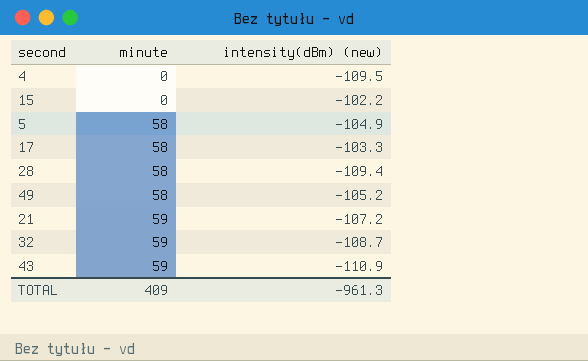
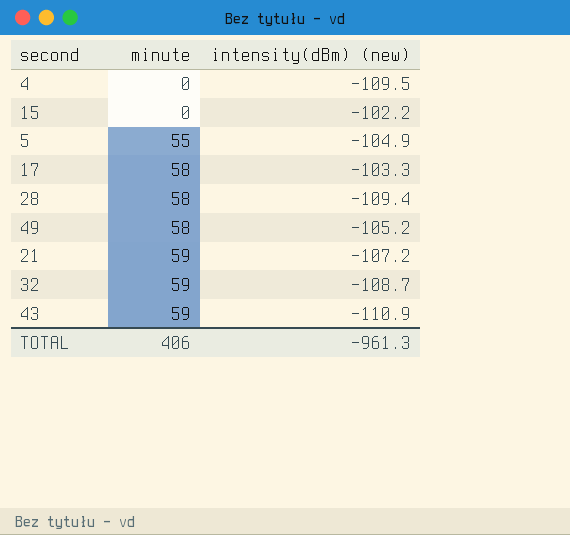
5 | minute: 58 -> 55
TOTAL | minute: 409 -> 406

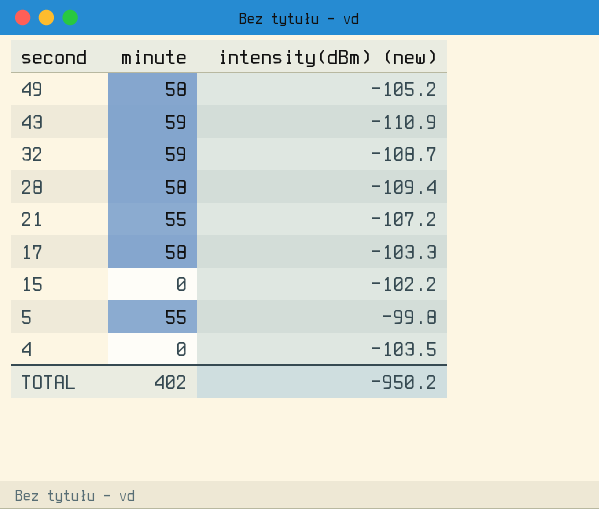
row order: minute ascending -> second descending
21 | minute: 59 -> 55
5 | intensity(dBm) (new): -104.9 -> -99.8
4 | intensity(dBm) (new): -109.5 -> -103.5
TOTAL | minute: 406 -> 402
TOTAL | intensity(dBm) (new): -961.3 -> -950.2

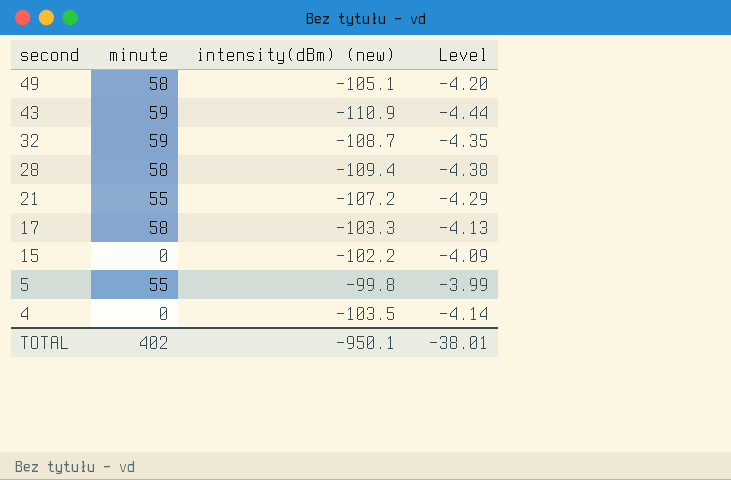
column Level | formula: none -> [intensity(dBm) (new)] * 0.04
49 | intensity(dBm) (new): -105.2 -> -105.1
TOTAL | intensity(dBm) (new): -950.2 -> -950.1

